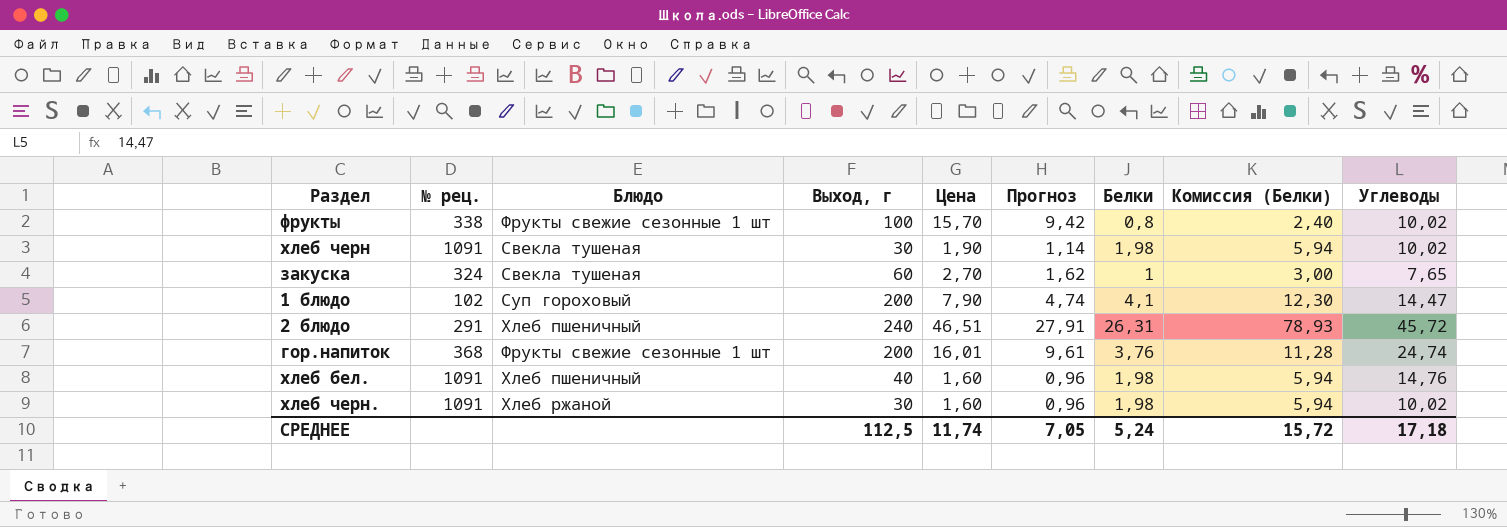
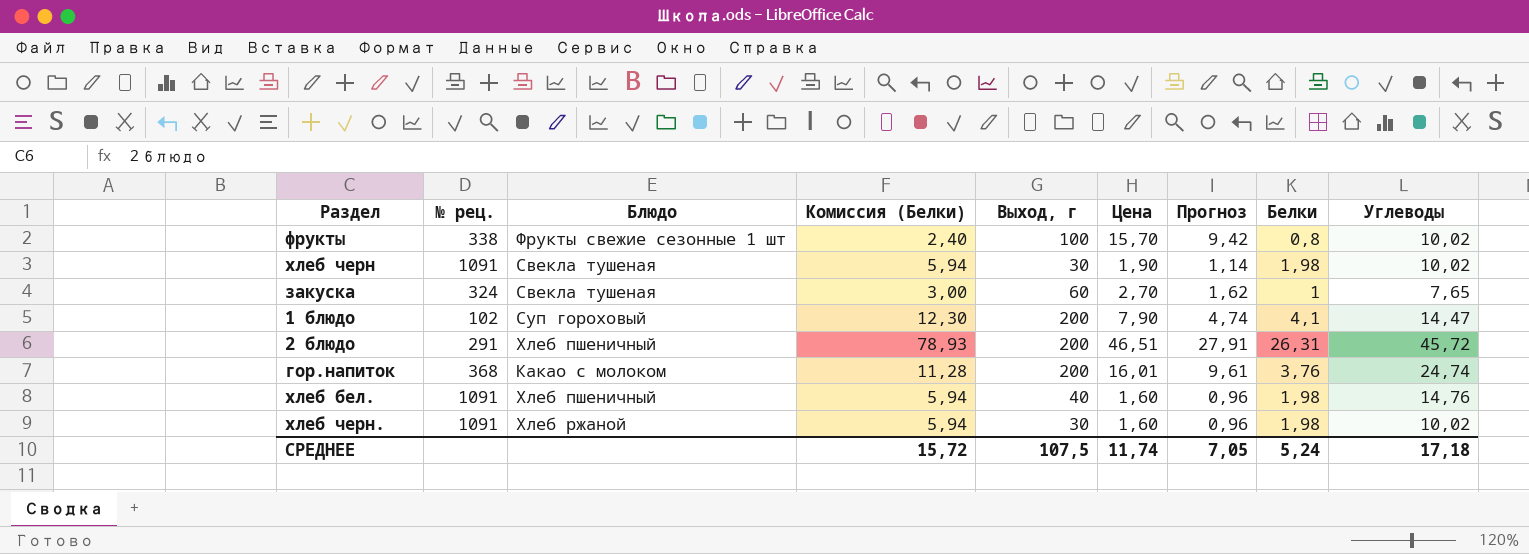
column Комиссия (Белки) | position: 8 -> 4
2 блюдо | Выход, г: 240 -> 200
гор.напиток | Блюдо: Фрукты свежие сезонные 1 шт -> Какао с молоком
СРЕДНЕЕ | Выход, г: 112,5 -> 107,5

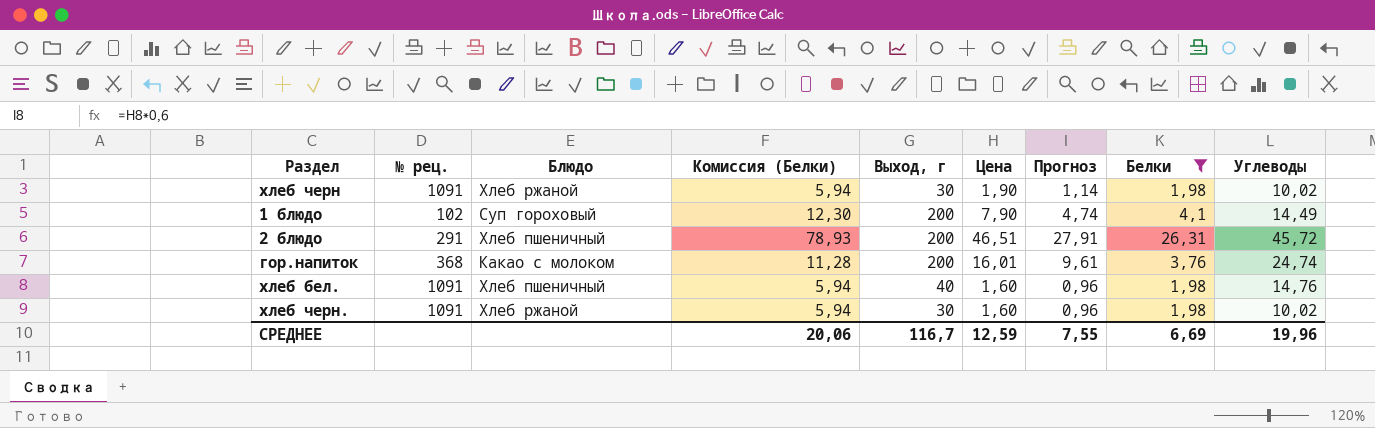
filter: none -> Белки >= 1,98
хлеб черн | Блюдо: Свекла тушеная -> Хлеб ржаной
1 блюдо | Углеводы: 14,47 -> 14,49
СРЕДНЕЕ | Комиссия (Белки): 15,72 -> 20,06
СРЕДНЕЕ | Выход, г: 107,5 -> 116,7
СРЕДНЕЕ | Цена: 11,74 -> 12,59
СРЕДНЕЕ | Прогноз: 7,05 -> 7,55
СРЕДНЕЕ | Белки: 5,24 -> 6,69
СРЕДНЕЕ | Углеводы: 17,18 -> 19,96

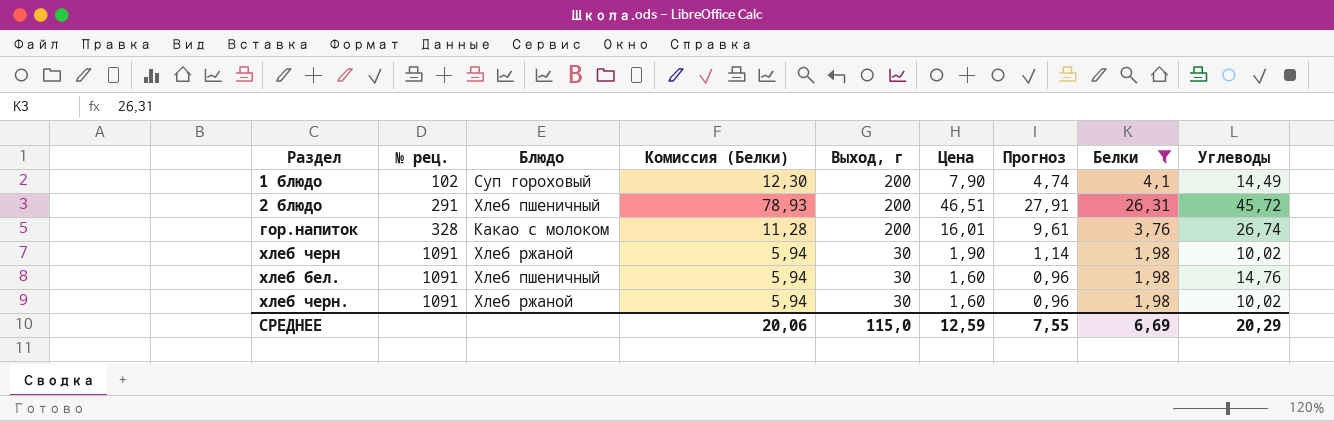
row order: none -> № рец. ascending
гор.напиток | № рец.: 368 -> 328
гор.напиток | Углеводы: 24,74 -> 26,74
хлеб бел. | Выход, г: 40 -> 30
СРЕДНЕЕ | Выход, г: 116,7 -> 115,0
СРЕДНЕЕ | Углеводы: 19,96 -> 20,29

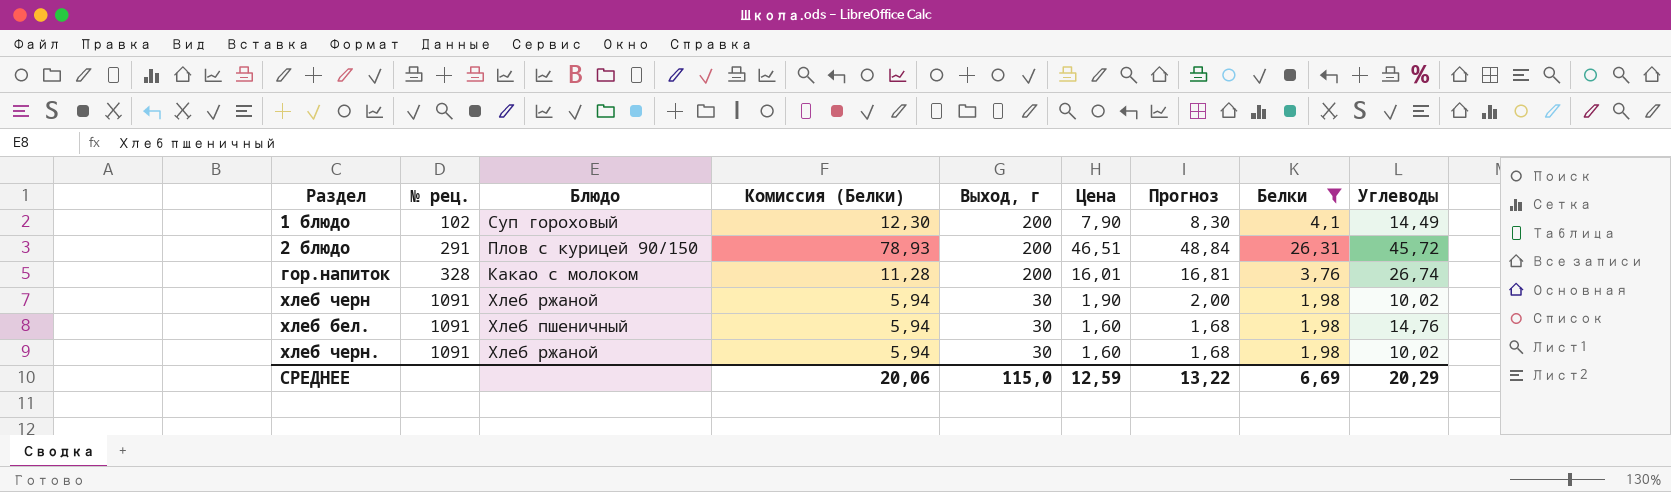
column Прогноз | formula: [Цена] * 0,6 -> [Цена] * 1,05
2 блюдо | Блюдо: Хлеб пшеничный -> Плов с курицей 90/150
СРЕДНЕЕ | Прогноз: 7,55 -> 13,22

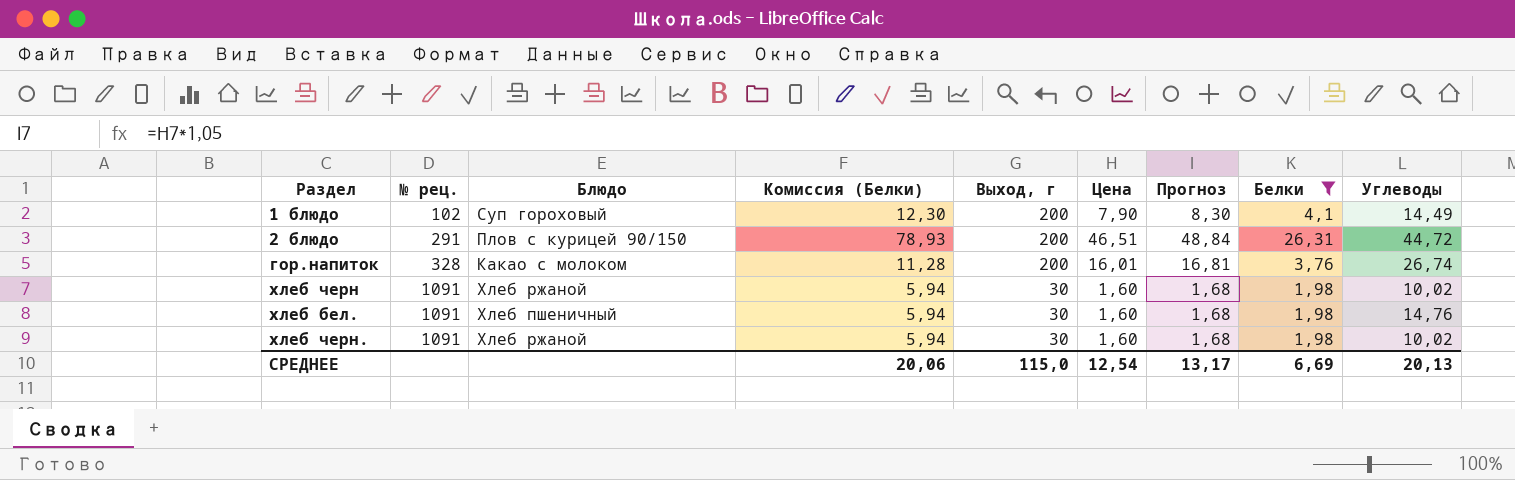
2 блюдо | Углеводы: 45,72 -> 44,72
хлеб черн | Цена: 1,90 -> 1,60
хлеб черн | Прогноз: 2,00 -> 1,68
СРЕДНЕЕ | Цена: 12,59 -> 12,54
СРЕДНЕЕ | Прогноз: 13,22 -> 13,17
СРЕДНЕЕ | Углеводы: 20,29 -> 20,13

